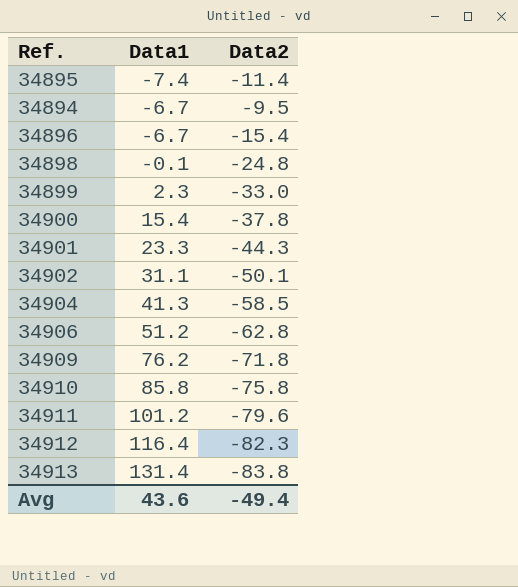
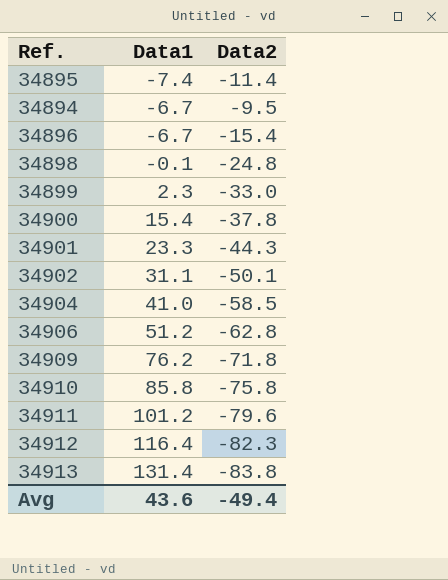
34904 | Data1: 41.3 -> 41.0

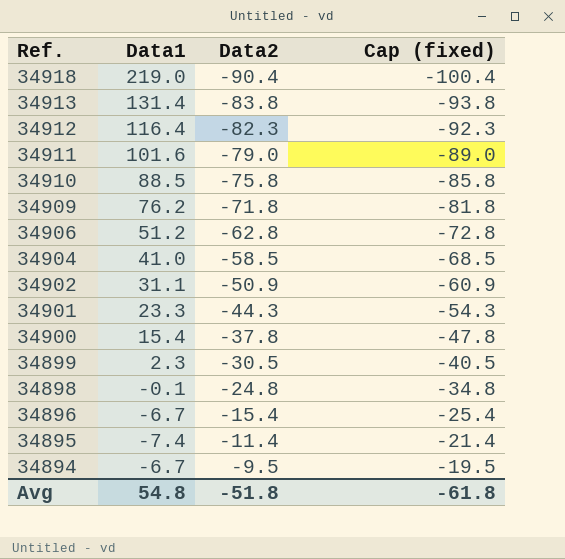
row order: Data1 ascending -> Ref. descending
column Cap (fixed) | formula: none -> [Data2] - 10
row 34918: none -> 219.0 | -90.4 | -100.4
34911 | Data1: 101.2 -> 101.6
34911 | Data2: -79.6 -> -79.0
34910 | Data1: 85.8 -> 88.5
34902 | Data2: -50.1 -> -50.9
34899 | Data2: -33.0 -> -30.5
Avg | Data1: 43.6 -> 54.8
Avg | Data2: -49.4 -> -51.8

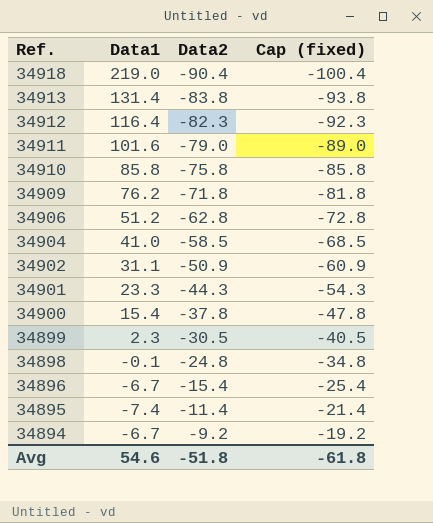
34910 | Data1: 88.5 -> 85.8
34894 | Data2: -9.5 -> -9.2
34894 | Cap (fixed): -19.5 -> -19.2
Avg | Data1: 54.8 -> 54.6

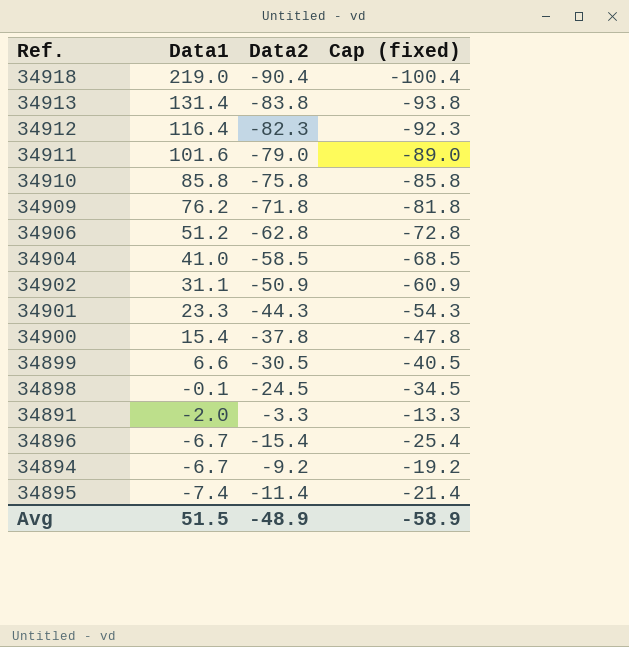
row order: Ref. descending -> Data1 descending
34899 | Data1: 2.3 -> 6.6
34898 | Data2: -24.8 -> -24.5
34898 | Cap (fixed): -34.8 -> -34.5
row 34891: none -> -2.0 | -3.3 | -13.3
Avg | Data1: 54.6 -> 51.5
Avg | Data2: -51.8 -> -48.9
Avg | Cap (fixed): -61.8 -> -58.9

